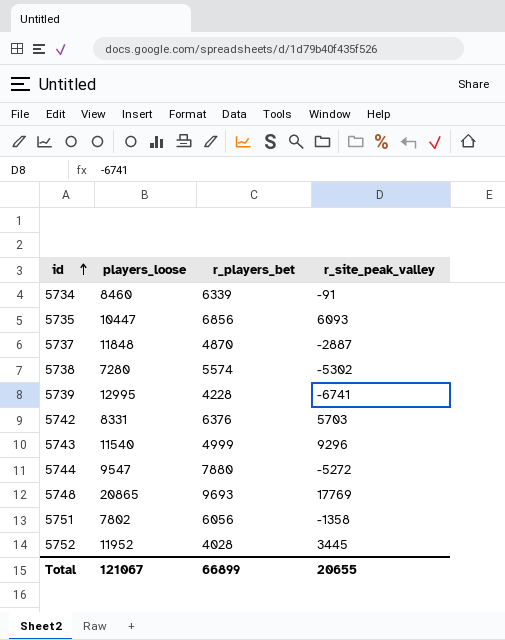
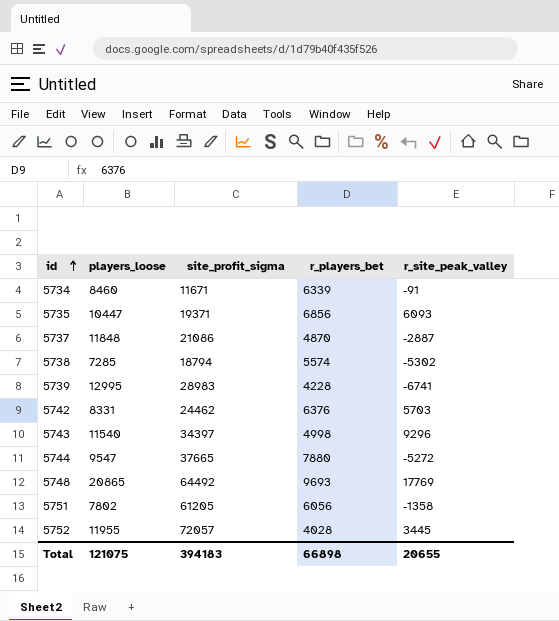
column site_profit_sigma | position: none -> 3
5738 | players_loose: 7280 -> 7285
5743 | r_players_bet: 4999 -> 4998
5752 | players_loose: 11952 -> 11955
Total | players_loose: 121067 -> 121075
Total | r_players_bet: 66899 -> 66898

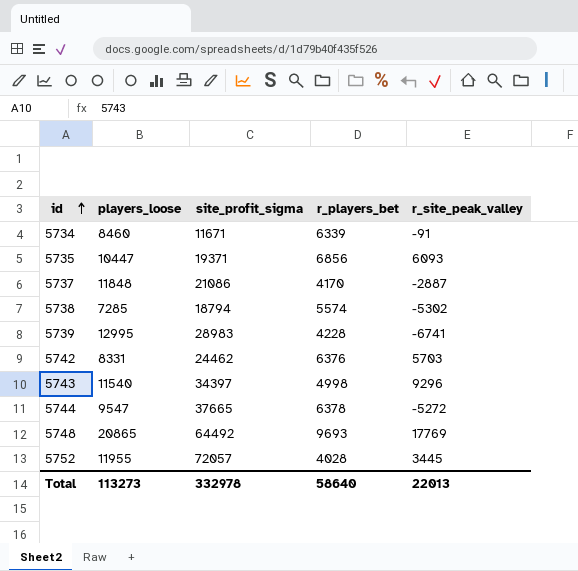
row 5751: 7802 | 61205 | 6056 | -1358 -> none
5737 | r_players_bet: 4870 -> 4170
5744 | r_players_bet: 7880 -> 6378
Total | players_loose: 121075 -> 113273
Total | site_profit_sigma: 394183 -> 332978
Total | r_players_bet: 66898 -> 58640
Total | r_site_peak_valley: 20655 -> 22013

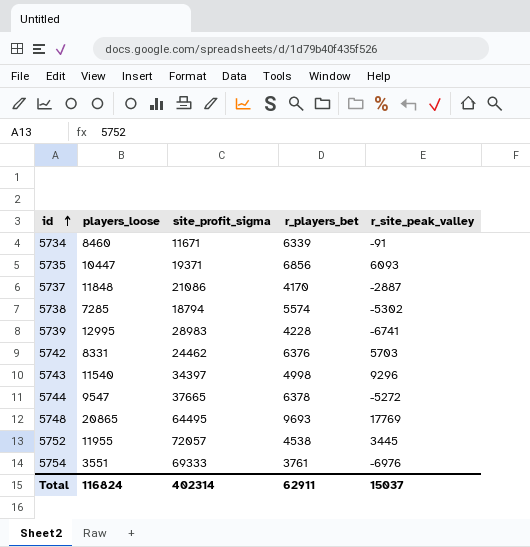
5748 | site_profit_sigma: 64492 -> 64495
5752 | r_players_bet: 4028 -> 4538
row 5754: none -> 3551 | 69333 | 3761 | -6976
Total | players_loose: 113273 -> 116824
Total | site_profit_sigma: 332978 -> 402314
Total | r_players_bet: 58640 -> 62911
Total | r_site_peak_valley: 22013 -> 15037

